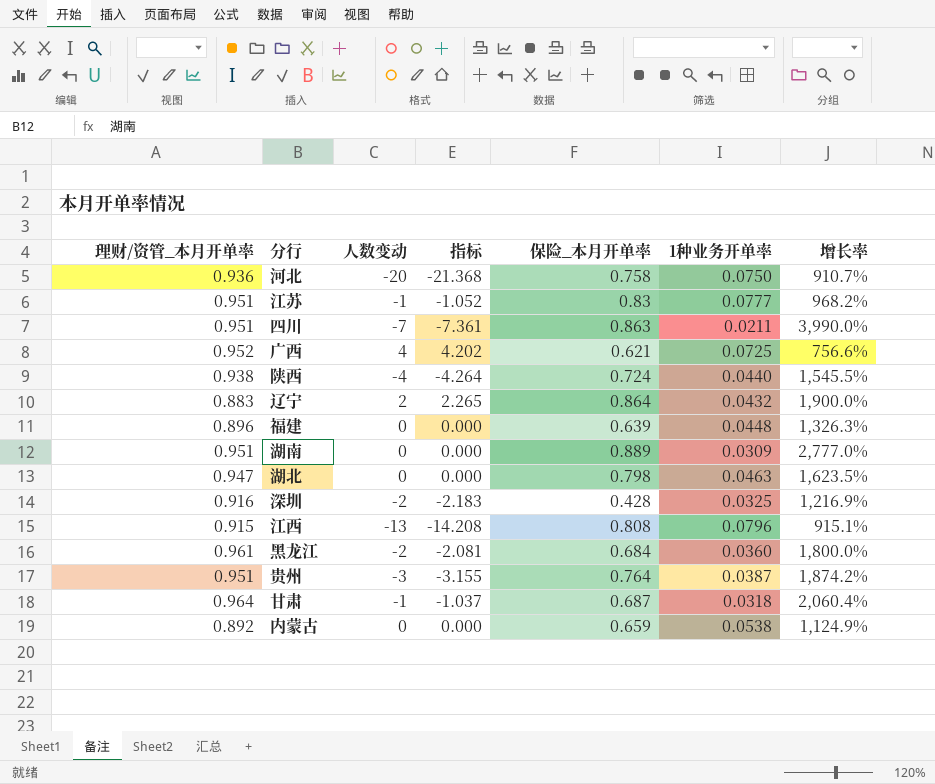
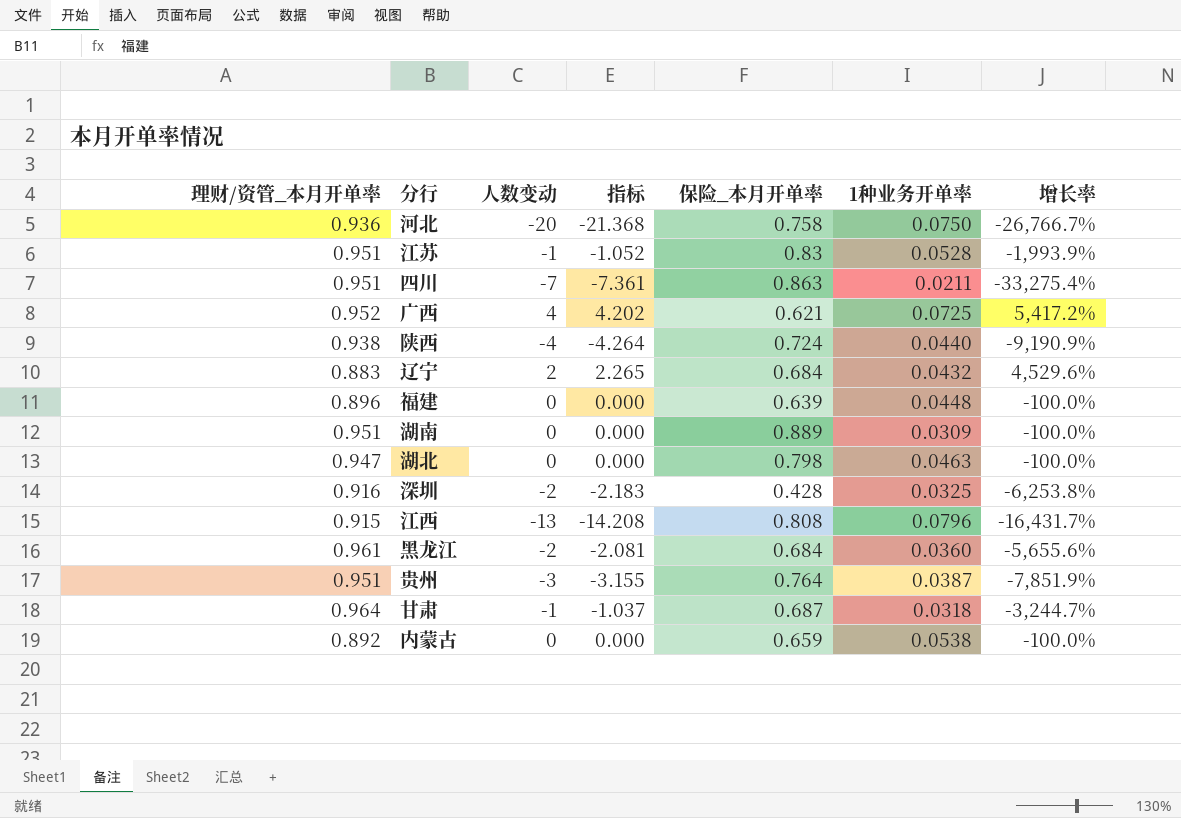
column 增长率 | formula: ([保险_本月开单率] - [1种业务开单率]) / [1种业务开单率] -> ([人数变动] - [1种业务开单率]) / [1种业务开单率]
江苏 | 1种业务开单率: 0.0777 -> 0.0528
辽宁 | 保险_本月开单率: 0.864 -> 0.684

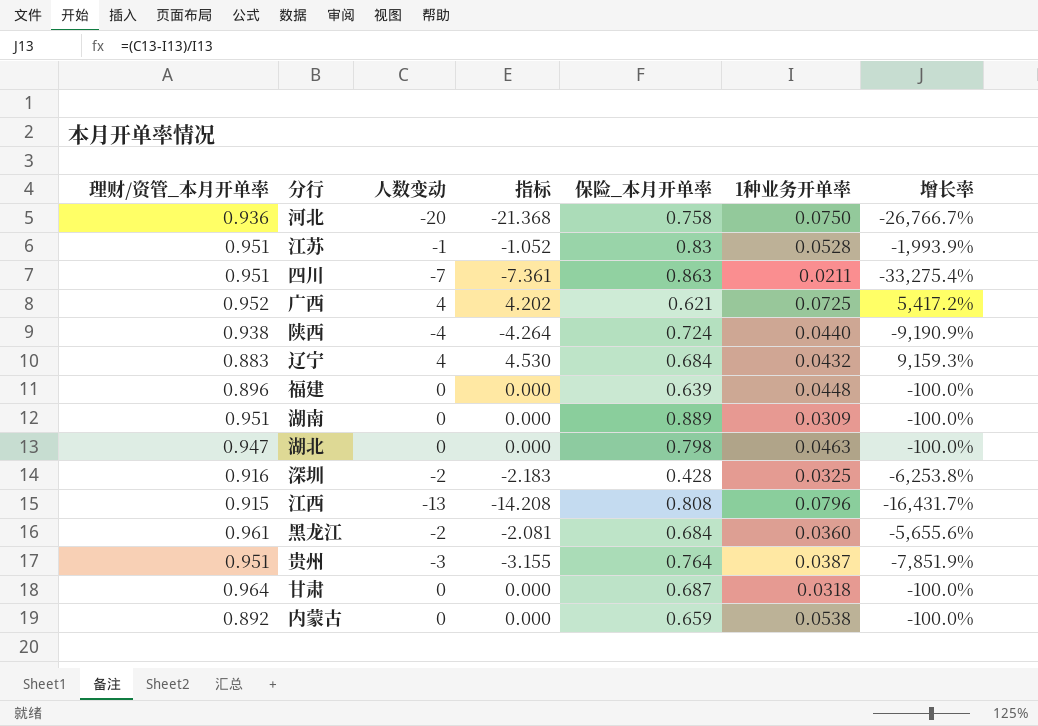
辽宁 | 人数变动: 2 -> 4
辽宁 | 指标: 2.265 -> 4.530
辽宁 | 增长率: 4,529.6% -> 9,159.3%
甘肃 | 人数变动: -1 -> 0
甘肃 | 指标: -1.037 -> 0.000
甘肃 | 增长率: -3,244.7% -> -100.0%

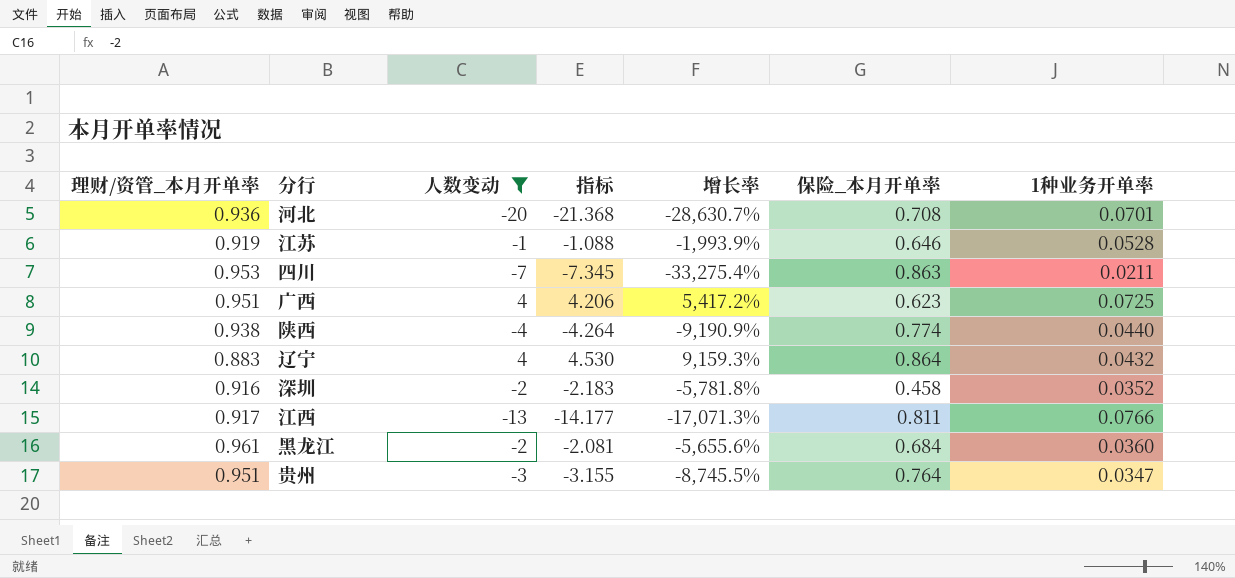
filter: none -> 人数变动 != 0
column 增长率 | position: 7 -> 5
河北 | 增长率: -26,766.7% -> -28,630.7%
河北 | 保险_本月开单率: 0.758 -> 0.708
河北 | 1种业务开单率: 0.0750 -> 0.0701
江苏 | 理财/资管_本月开单率: 0.951 -> 0.919
江苏 | 指标: -1.052 -> -1.088
江苏 | 保险_本月开单率: 0.83 -> 0.646
四川 | 理财/资管_本月开单率: 0.951 -> 0.953
四川 | 指标: -7.361 -> -7.345
广西 | 理财/资管_本月开单率: 0.952 -> 0.951
广西 | 指标: 4.202 -> 4.206
广西 | 保险_本月开单率: 0.621 -> 0.623
陕西 | 保险_本月开单率: 0.724 -> 0.774
辽宁 | 保险_本月开单率: 0.684 -> 0.864
深圳 | 增长率: -6,253.8% -> -5,781.8%
深圳 | 保险_本月开单率: 0.428 -> 0.458
深圳 | 1种业务开单率: 0.0325 -> 0.0352
江西 | 理财/资管_本月开单率: 0.915 -> 0.917
江西 | 指标: -14.208 -> -14.177
江西 | 增长率: -16,431.7% -> -17,071.3%
江西 | 保险_本月开单率: 0.808 -> 0.811
江西 | 1种业务开单率: 0.0796 -> 0.0766
贵州 | 增长率: -7,851.9% -> -8,745.5%
贵州 | 1种业务开单率: 0.0387 -> 0.0347

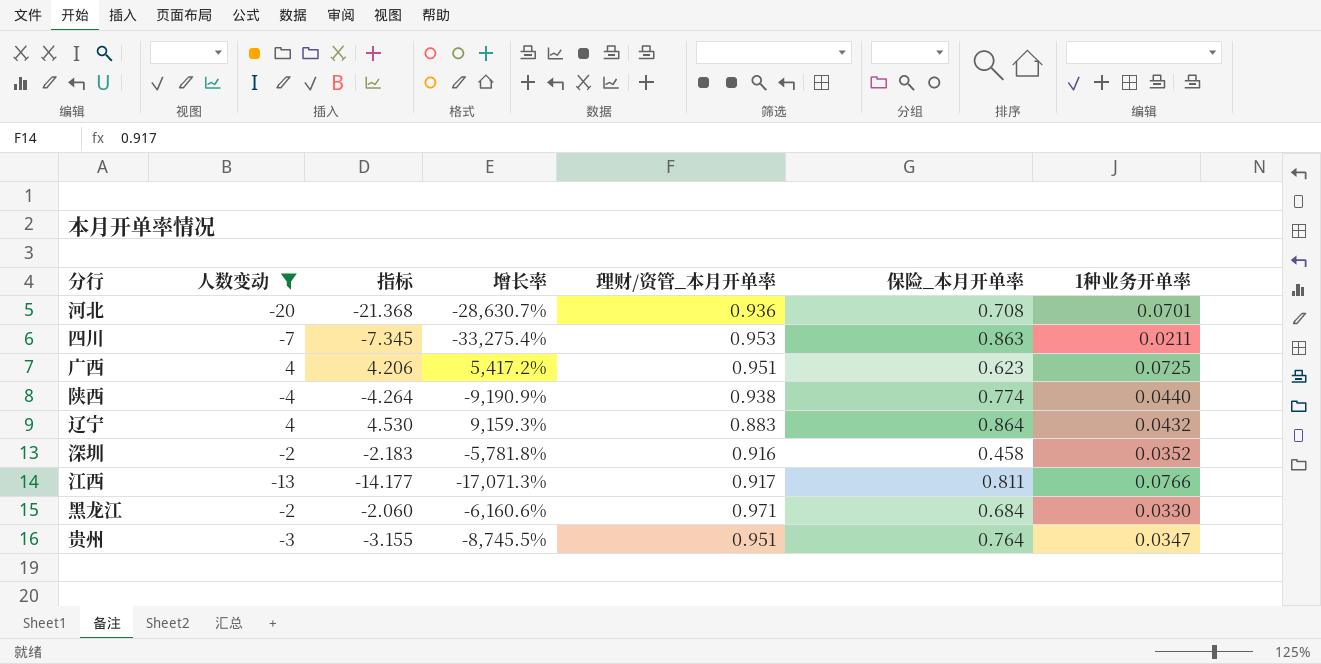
column 理财/资管_本月开单率 | position: 1 -> 5
row 江苏: 0.919 | -1 | -1.088 | -1,993.9% | 0.646 | 0.0528 -> none
黑龙江 | 指标: -2.081 -> -2.060
黑龙江 | 增长率: -5,655.6% -> -6,160.6%
黑龙江 | 理财/资管_本月开单率: 0.961 -> 0.971
黑龙江 | 1种业务开单率: 0.0360 -> 0.0330

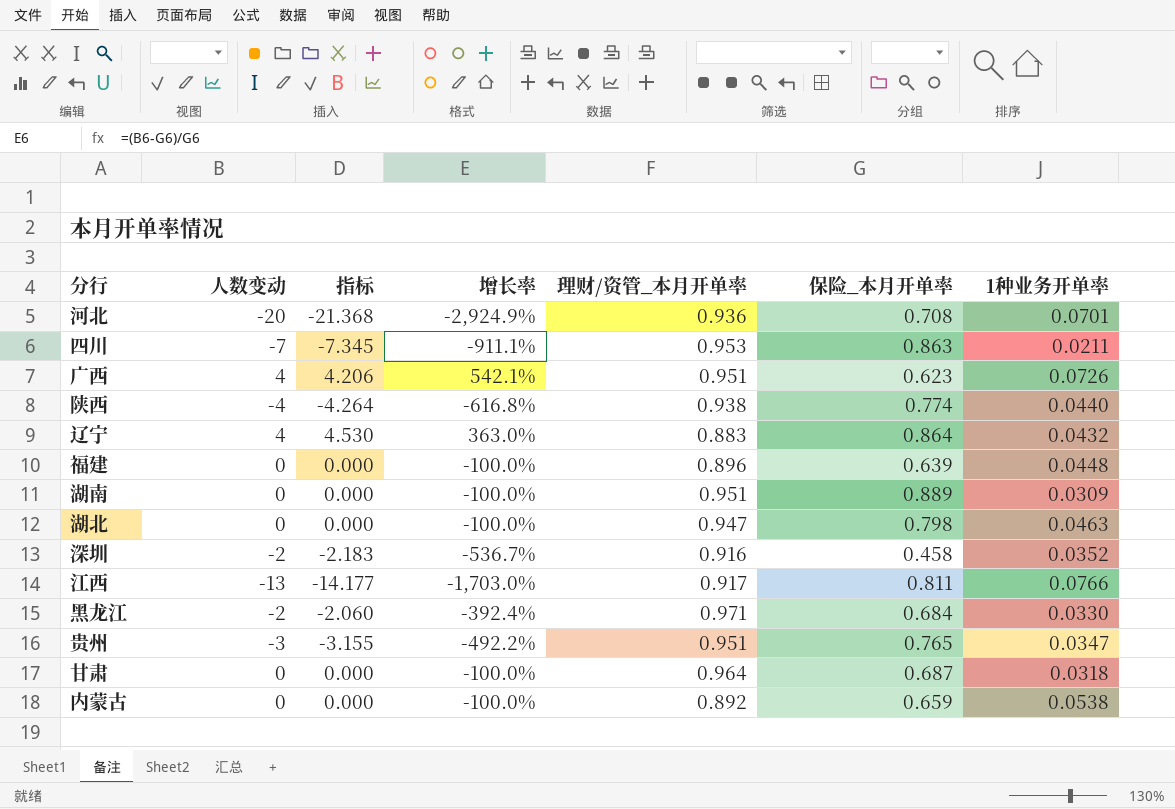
filter: 人数变动 != 0 -> none
column 增长率 | formula: ([人数变动] - [1种业务开单率]) / [1种业务开单率] -> ([人数变动] - [保险_本月开单率]) / [保险_本月开单率]
广西 | 1种业务开单率: 0.0725 -> 0.0726
贵州 | 保险_本月开单率: 0.764 -> 0.765

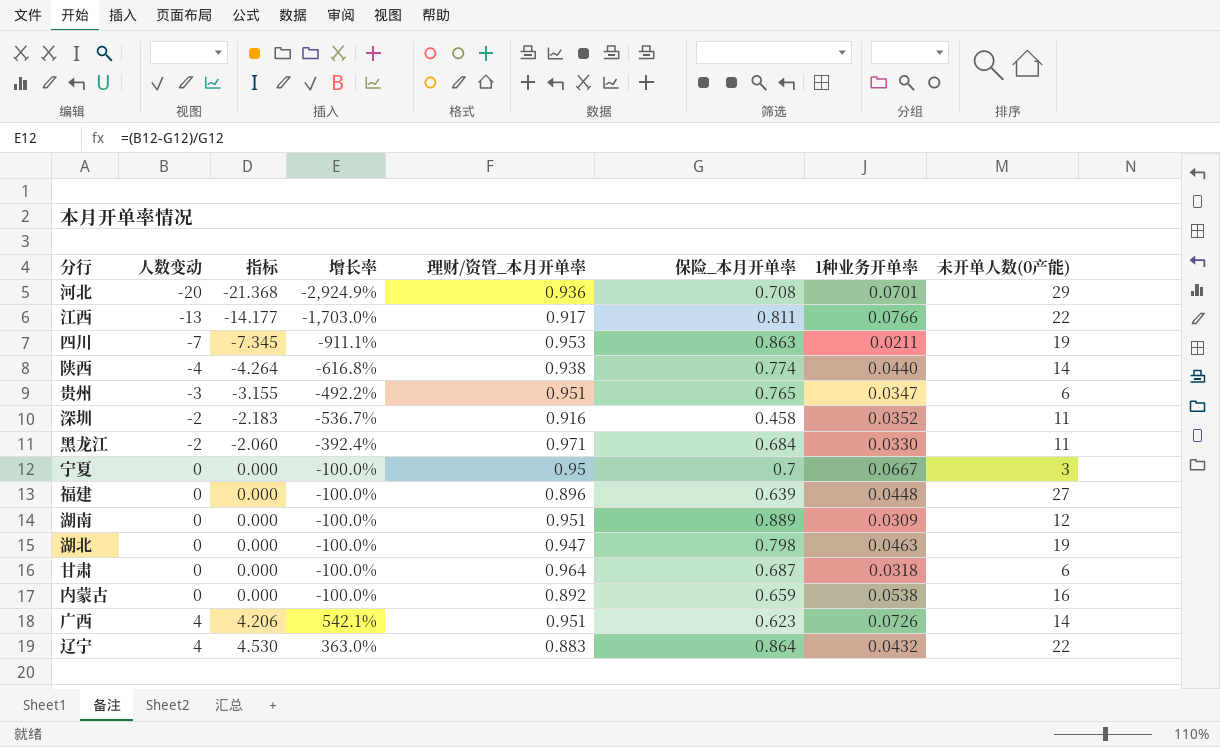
row order: none -> 人数变动 ascending
column 未开单人数(0产能) | position: none -> 8
row 宁夏: none -> 0 | 0.000 | -100.0% | 0.95 | 0.7 | 0.0667 | 3

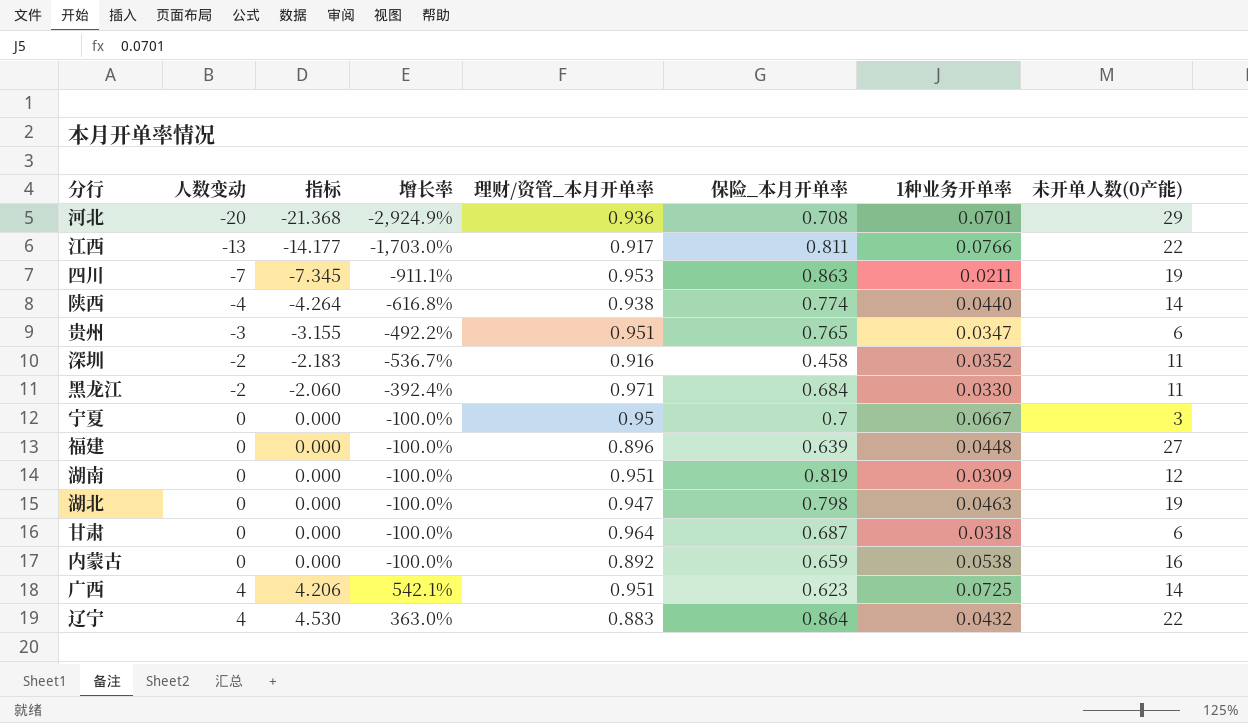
湖南 | 保险_本月开单率: 0.889 -> 0.819
广西 | 1种业务开单率: 0.0726 -> 0.0725

